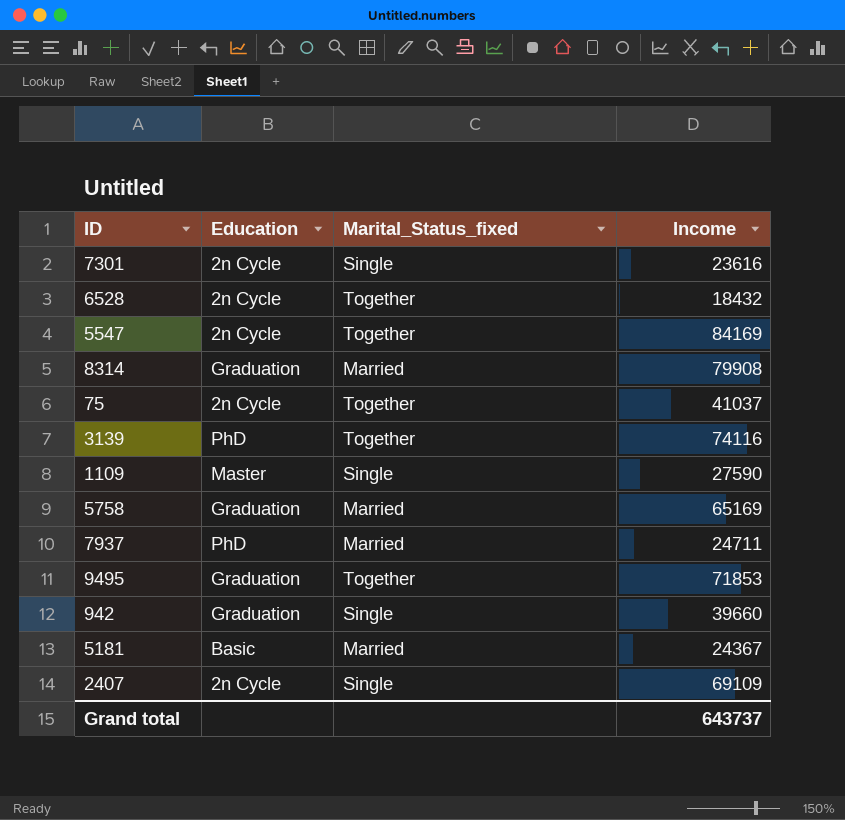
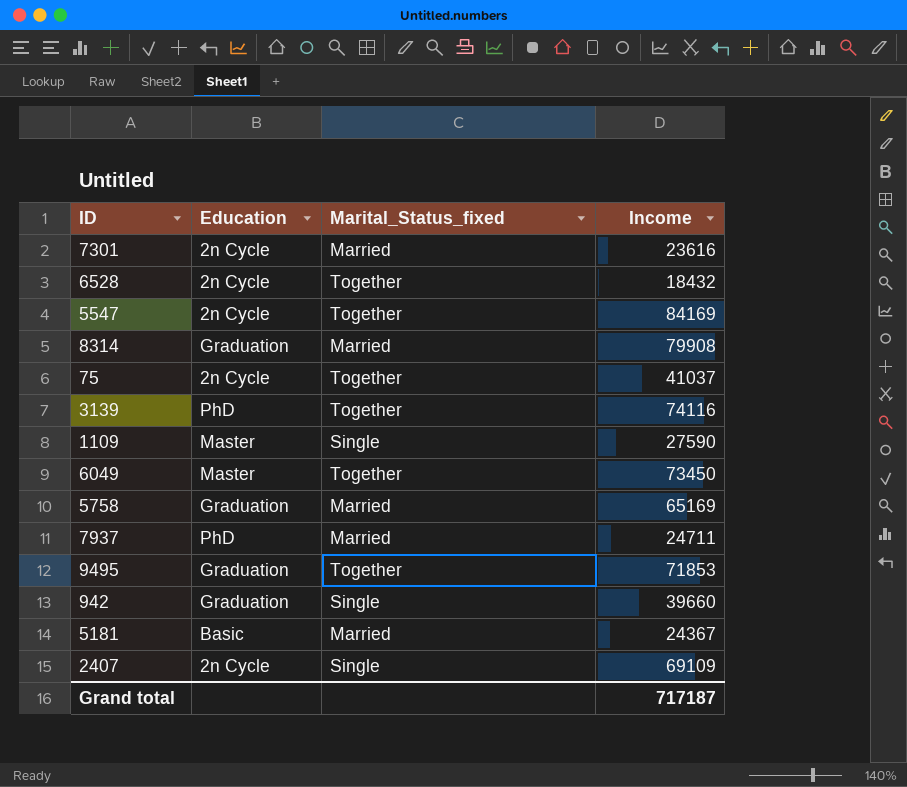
7301 | Marital_Status_fixed: Single -> Married
row 6049: none -> Master | Together | 73450
Grand total | Income: 643737 -> 717187

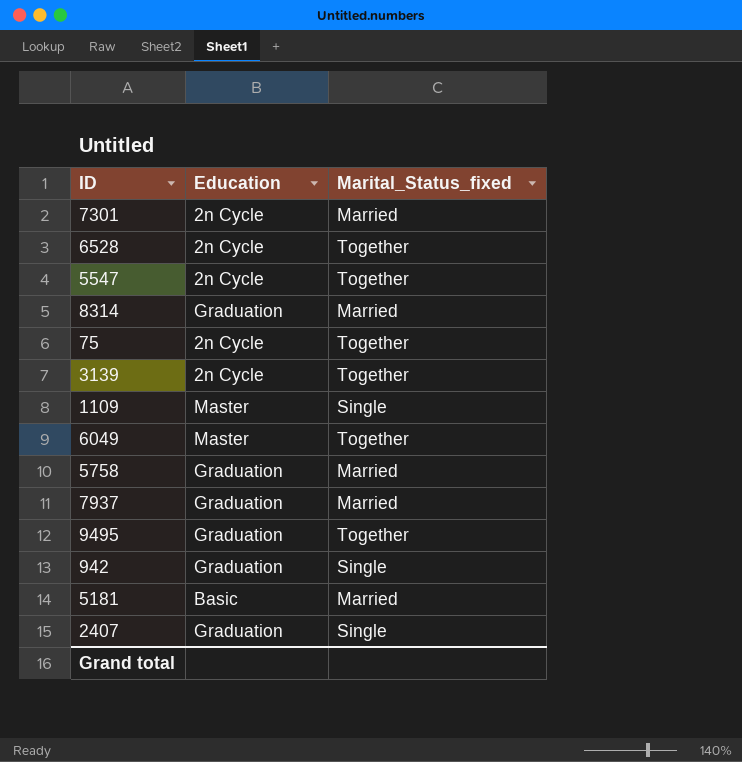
column Income | position: 4 -> none
3139 | Education: PhD -> 2n Cycle
7937 | Education: PhD -> Graduation
2407 | Education: 2n Cycle -> Graduation

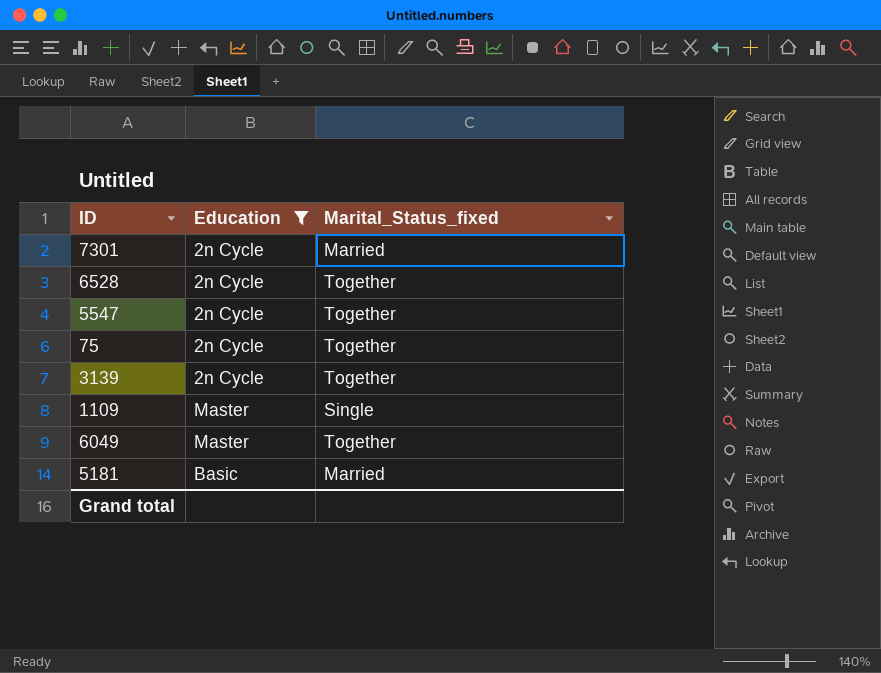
filter: none -> Education != Graduation

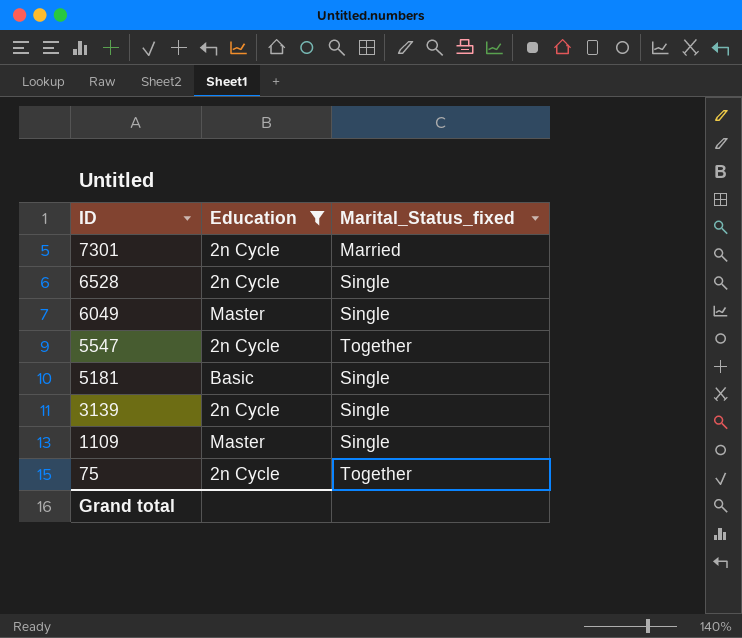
row order: none -> ID descending
6528 | Marital_Status_fixed: Together -> Single
6049 | Marital_Status_fixed: Together -> Single
5181 | Marital_Status_fixed: Married -> Single
3139 | Marital_Status_fixed: Together -> Single

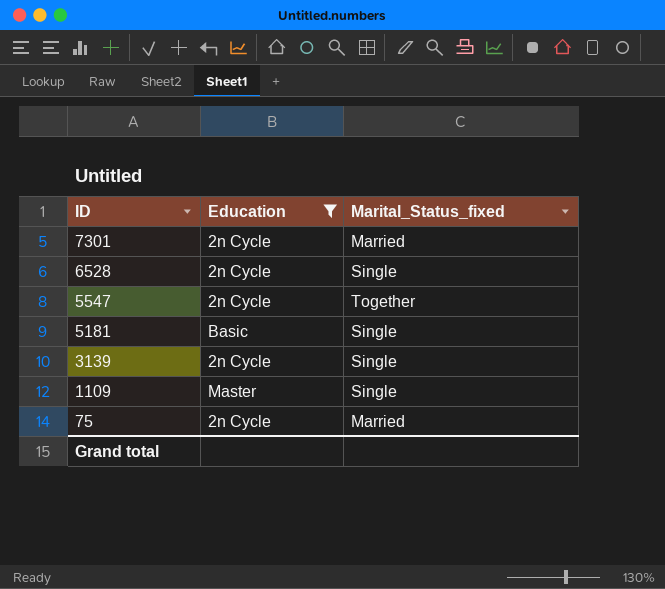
row 6049: Master | Single -> none
75 | Marital_Status_fixed: Together -> Married

